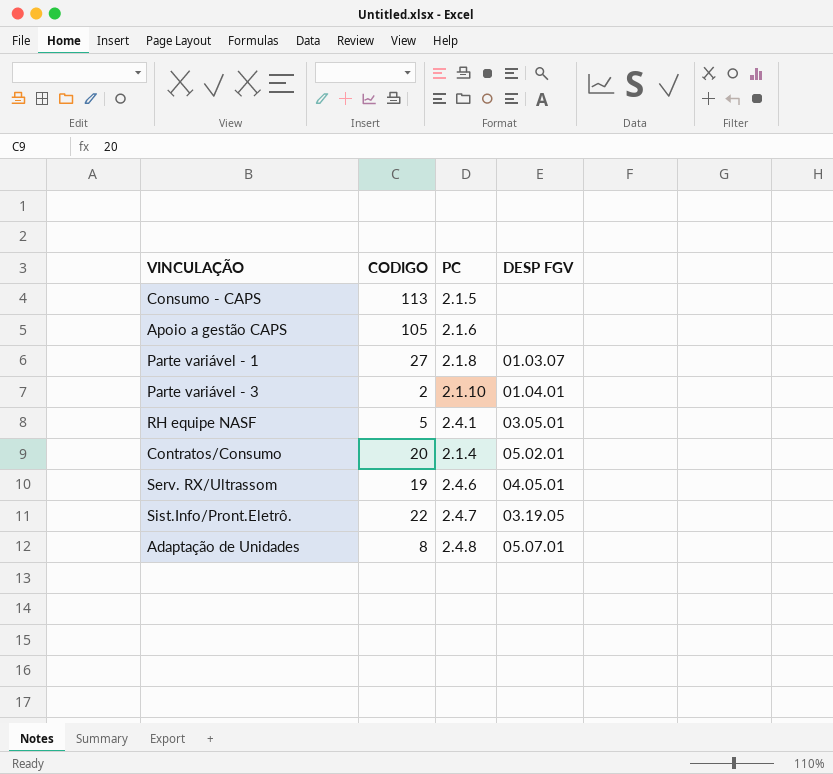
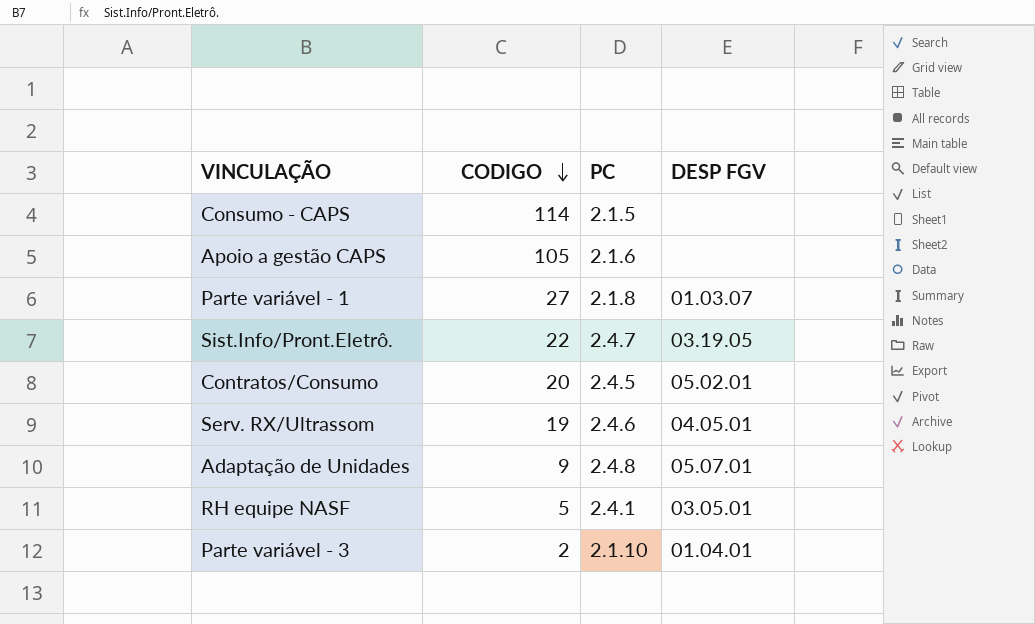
row order: none -> CODIGO descending
Consumo - CAPS | CODIGO: 113 -> 114
Contratos/Consumo | PC: 2.1.4 -> 2.4.5
Adaptação de Unidades | CODIGO: 8 -> 9

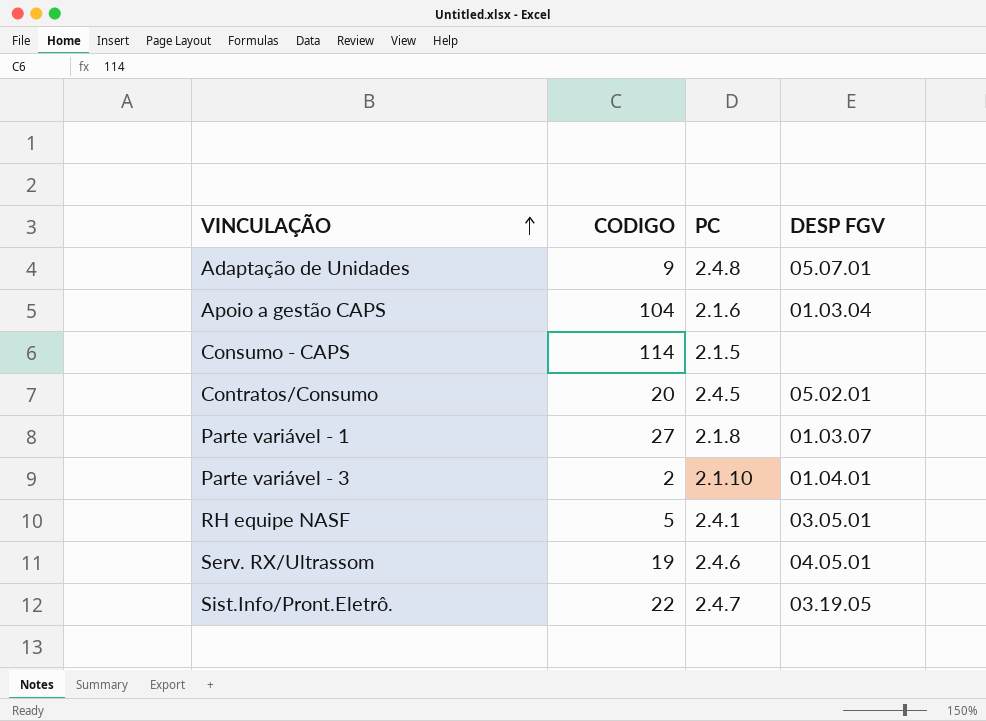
row order: CODIGO descending -> VINCULAÇÃO ascending
Apoio a gestão CAPS | CODIGO: 105 -> 104
Apoio a gestão CAPS | DESP FGV: none -> 01.03.04

